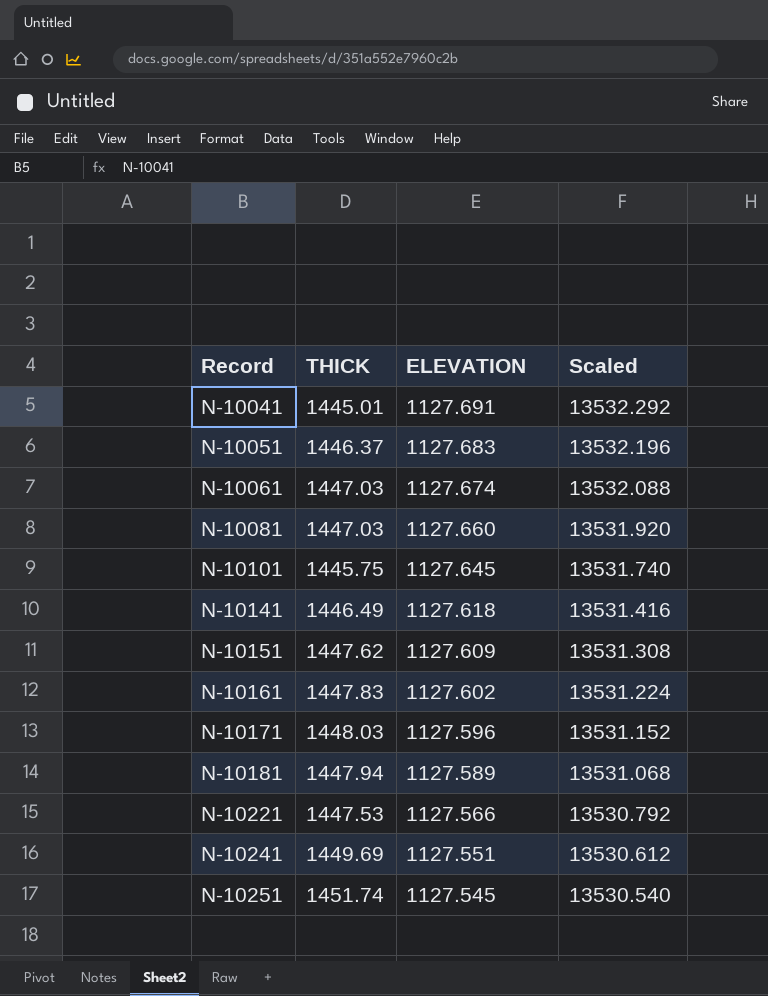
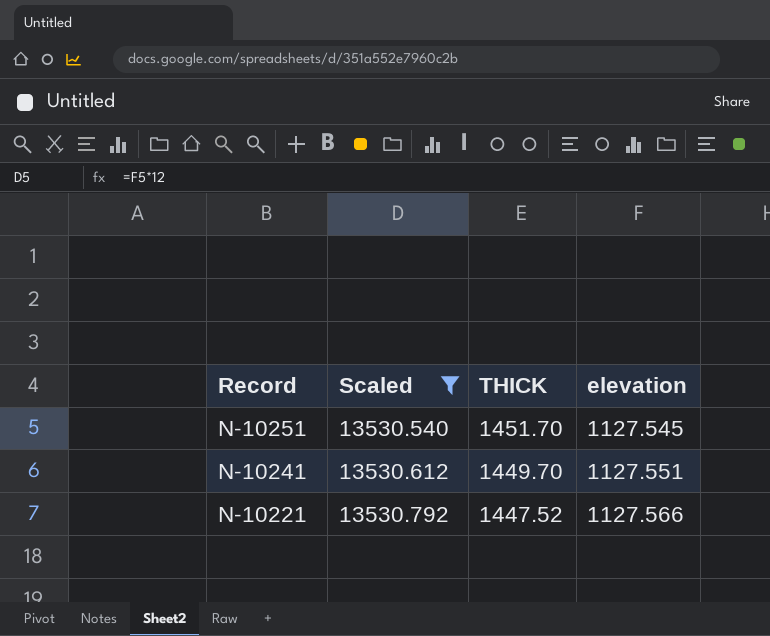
filter: none -> Scaled <= 13530.792
row order: Record ascending -> Record descending
column Scaled | position: 4 -> 2
column name: ELEVATION -> elevation
N-10251 | THICK: 1451.74 -> 1451.70
N-10241 | THICK: 1449.69 -> 1449.70
N-10221 | THICK: 1447.53 -> 1447.52

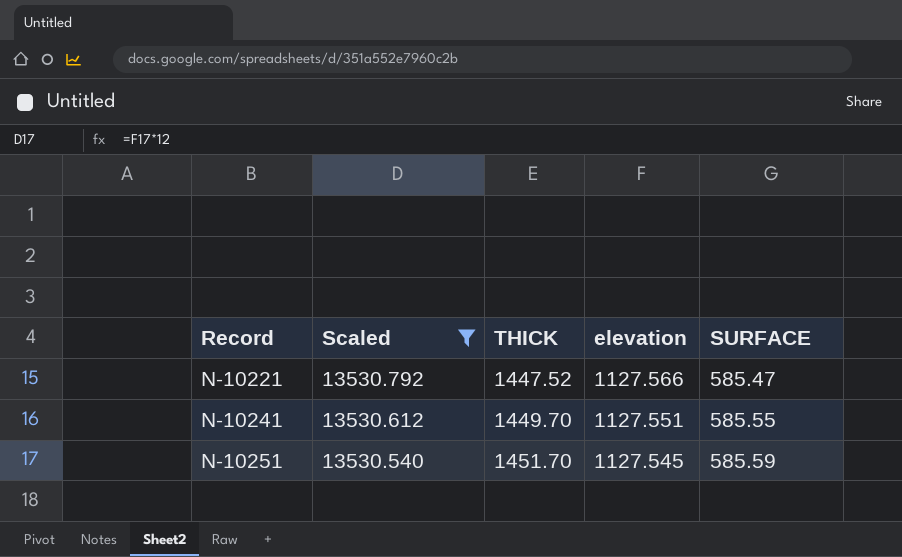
row order: Record descending -> Record ascending
column SURFACE | position: none -> 5

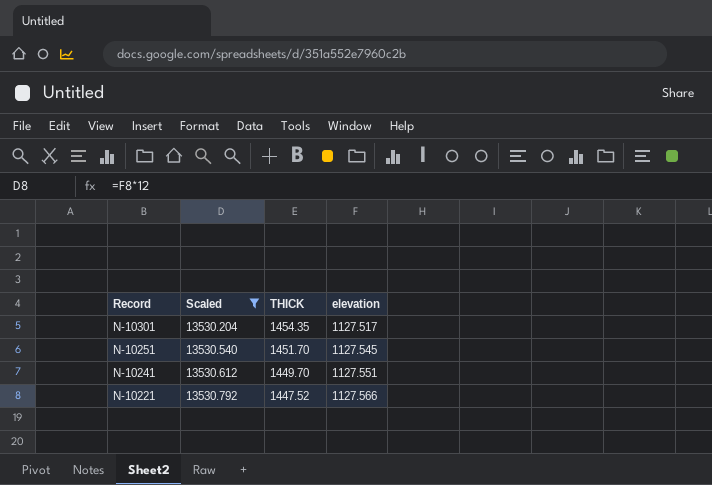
row order: Record ascending -> Record descending
column SURFACE | position: 5 -> none
row N-10301: none -> 13530.204 | 1454.35 | 1127.517

